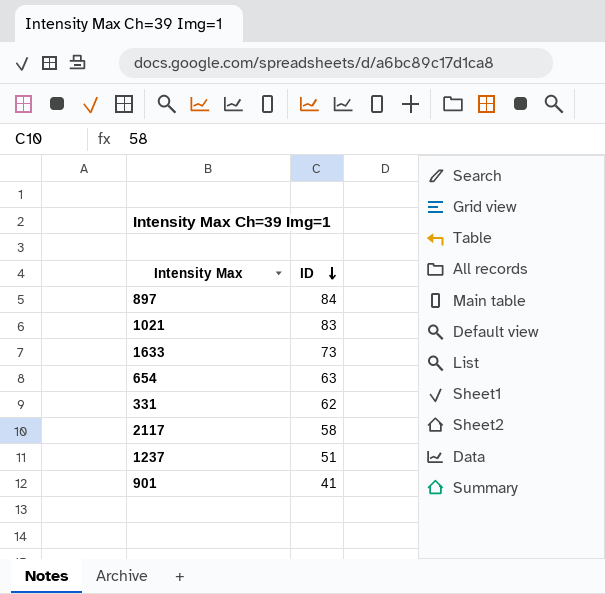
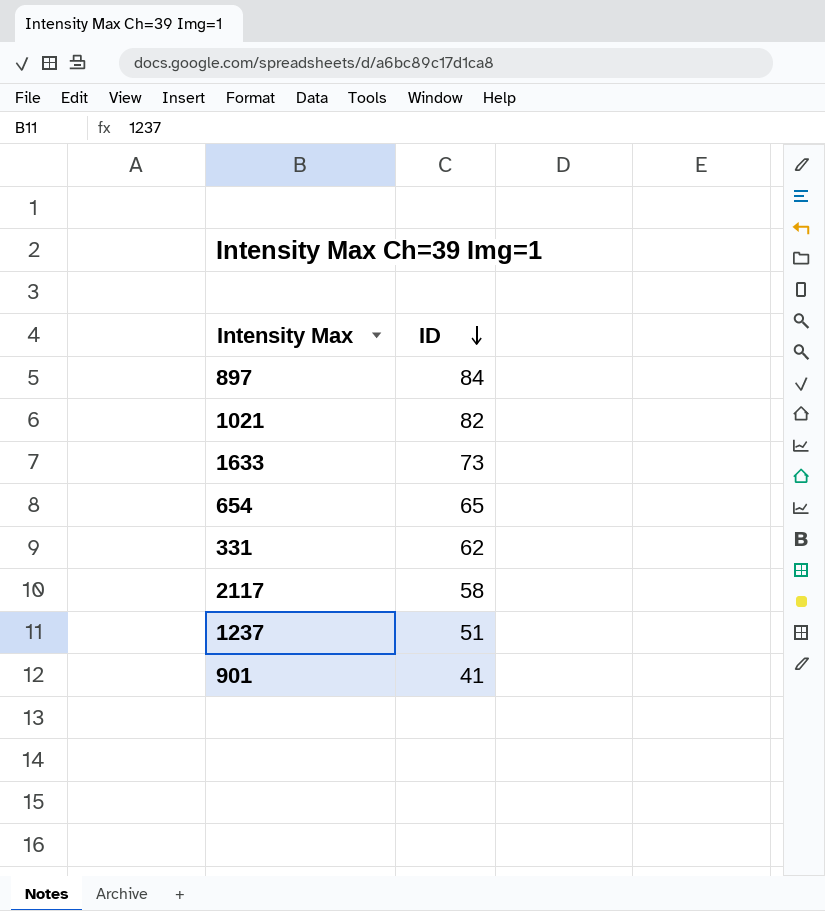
1021 | ID: 83 -> 82
654 | ID: 63 -> 65

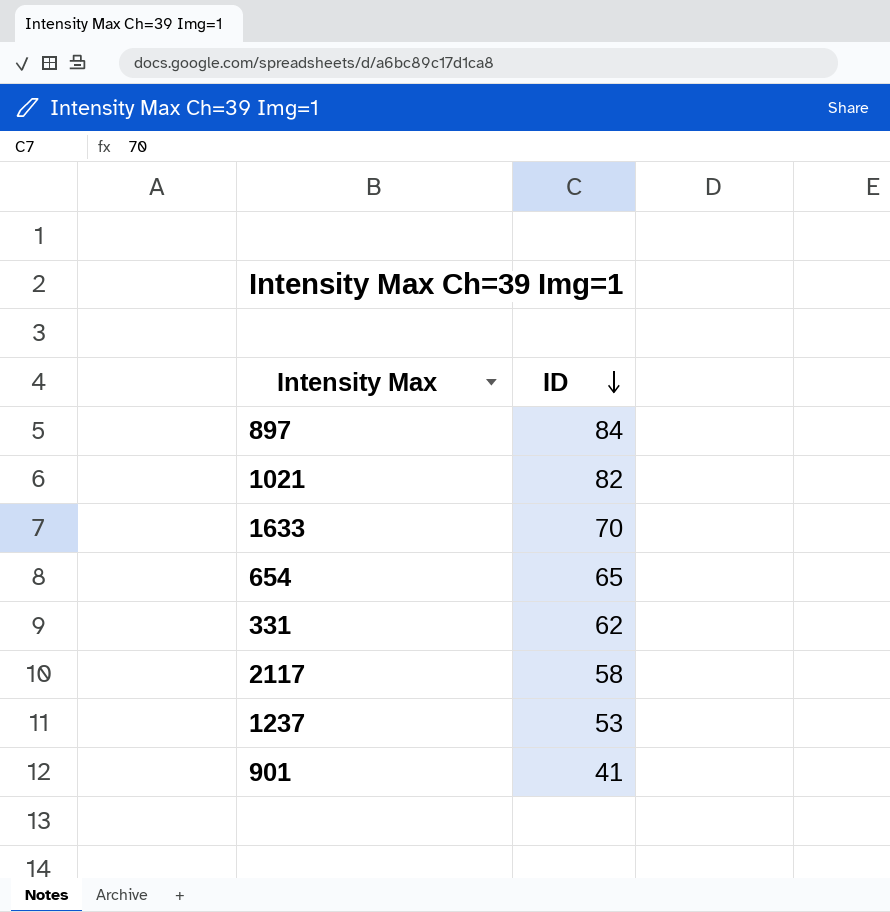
1633 | ID: 73 -> 70
1237 | ID: 51 -> 53

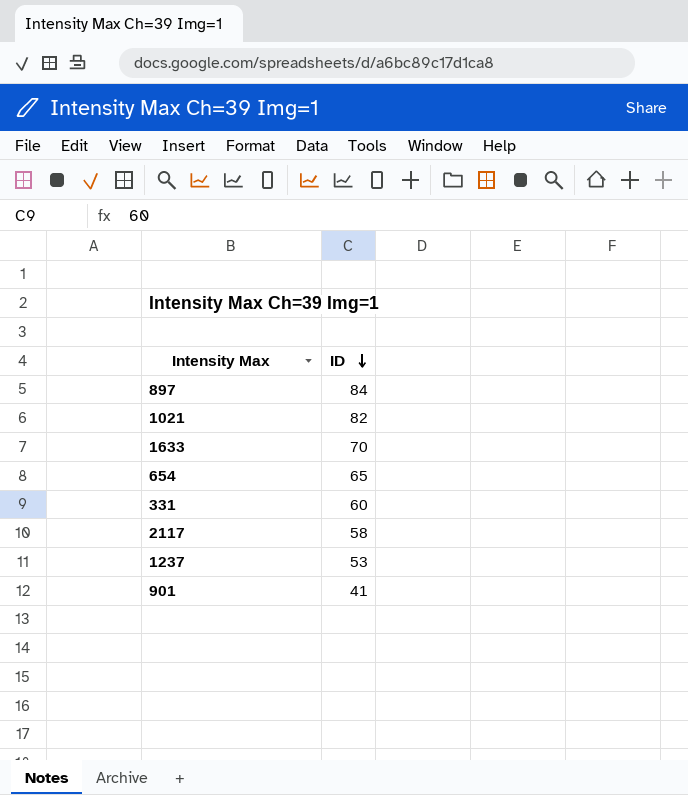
331 | ID: 62 -> 60

